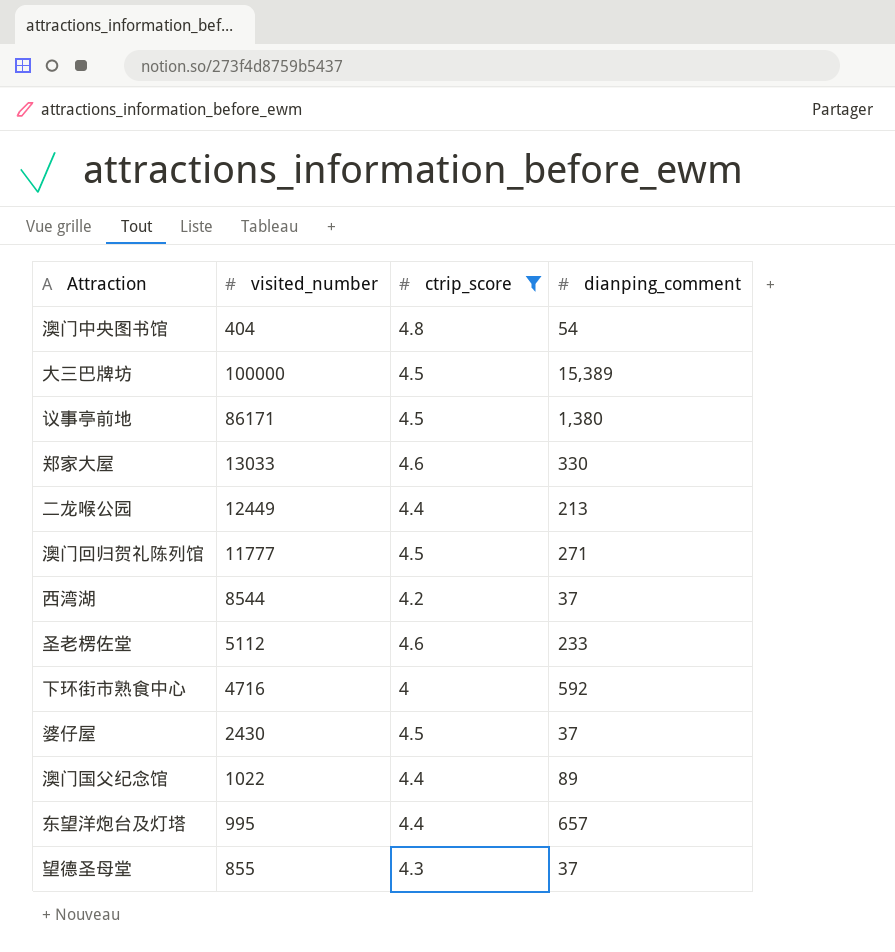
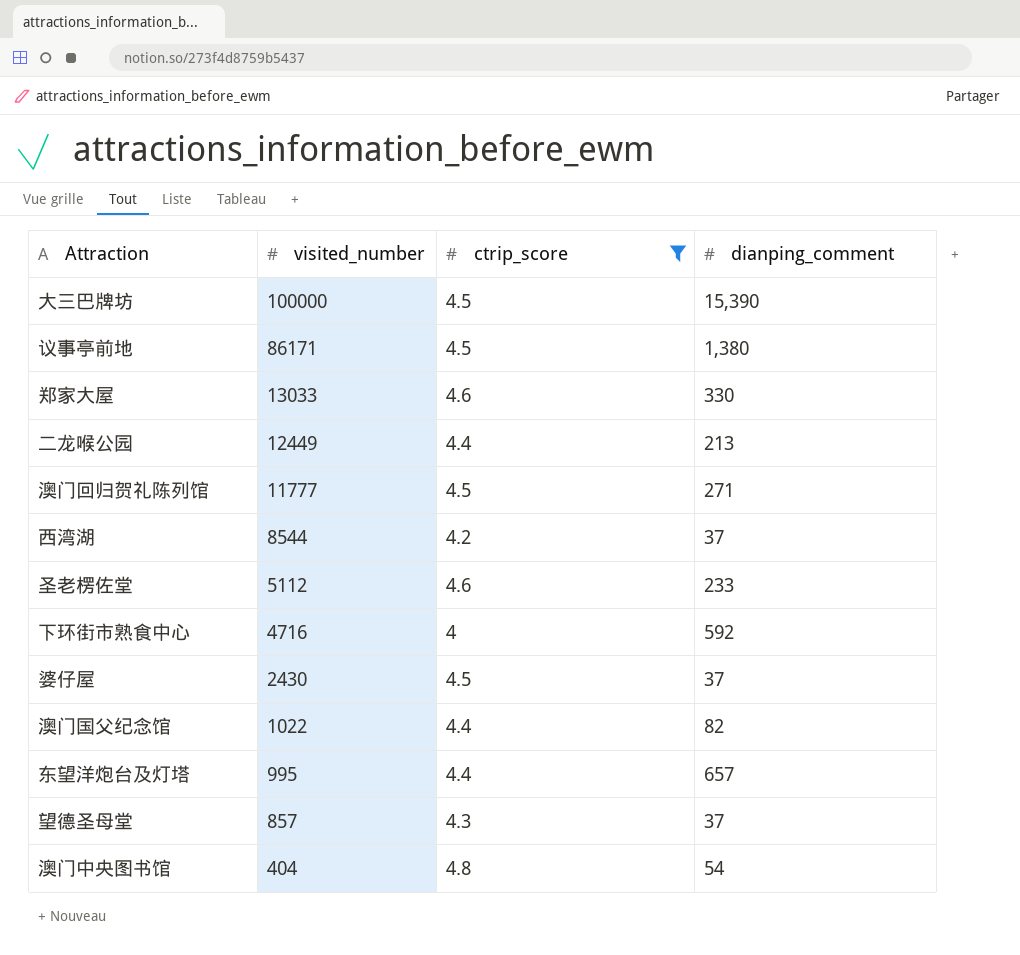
row order: none -> visited_number descending
大三巴牌坊 | dianping_comment: 15,389 -> 15,390
澳门国父纪念馆 | dianping_comment: 89 -> 82
望德圣母堂 | visited_number: 855 -> 857

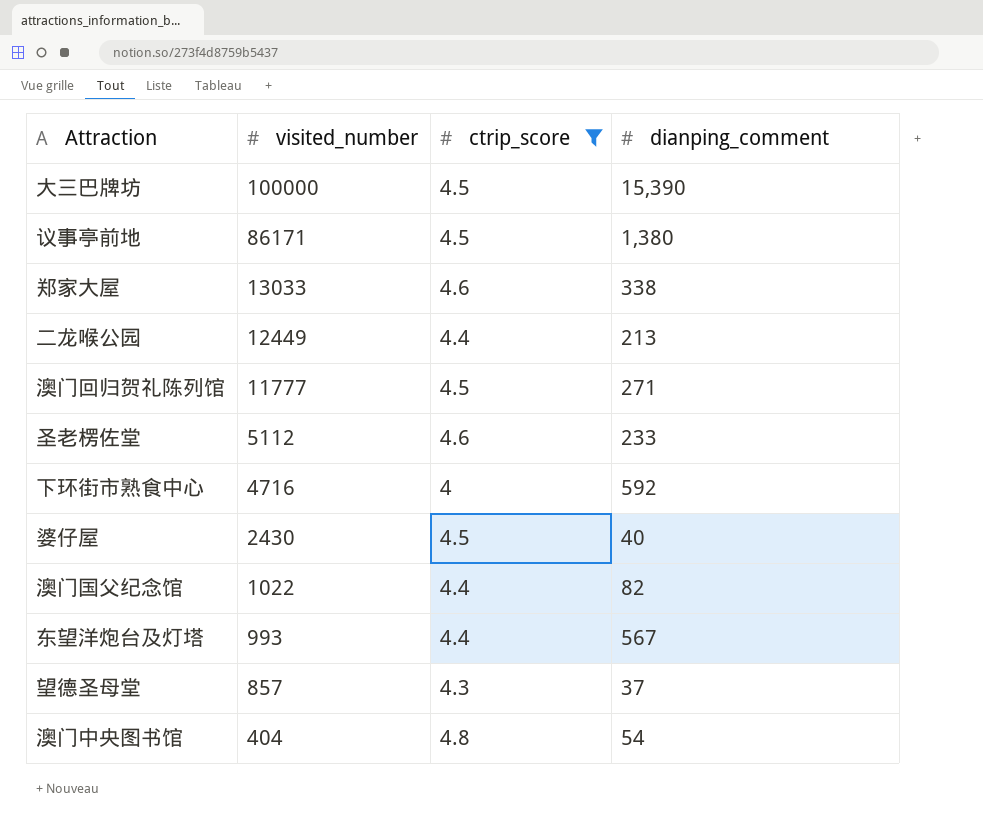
row 西湾湖: 8544 | 4.2 | 37 -> none
郑家大屋 | dianping_comment: 330 -> 338
婆仔屋 | dianping_comment: 37 -> 40
东望洋炮台及灯塔 | visited_number: 995 -> 993
东望洋炮台及灯塔 | dianping_comment: 657 -> 567

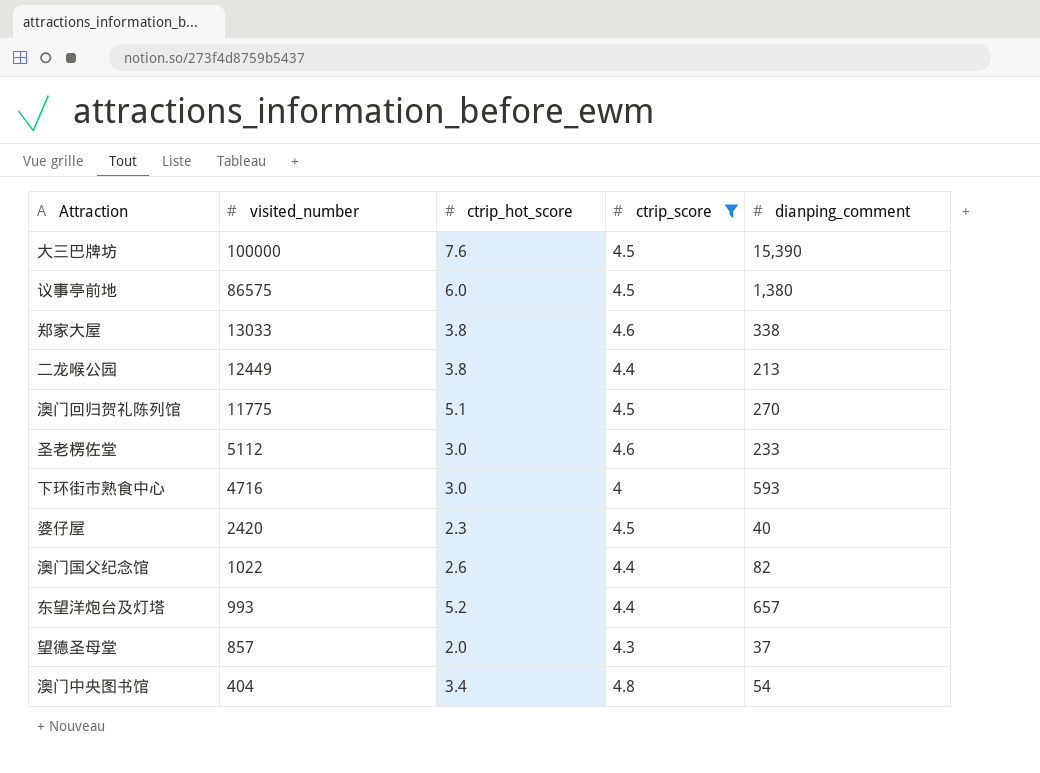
column ctrip_hot_score | position: none -> 3
议事亭前地 | visited_number: 86171 -> 86575
澳门回归贺礼陈列馆 | visited_number: 11777 -> 11775
澳门回归贺礼陈列馆 | dianping_comment: 271 -> 270
下环街市熟食中心 | dianping_comment: 592 -> 593
婆仔屋 | visited_number: 2430 -> 2420
东望洋炮台及灯塔 | dianping_comment: 567 -> 657

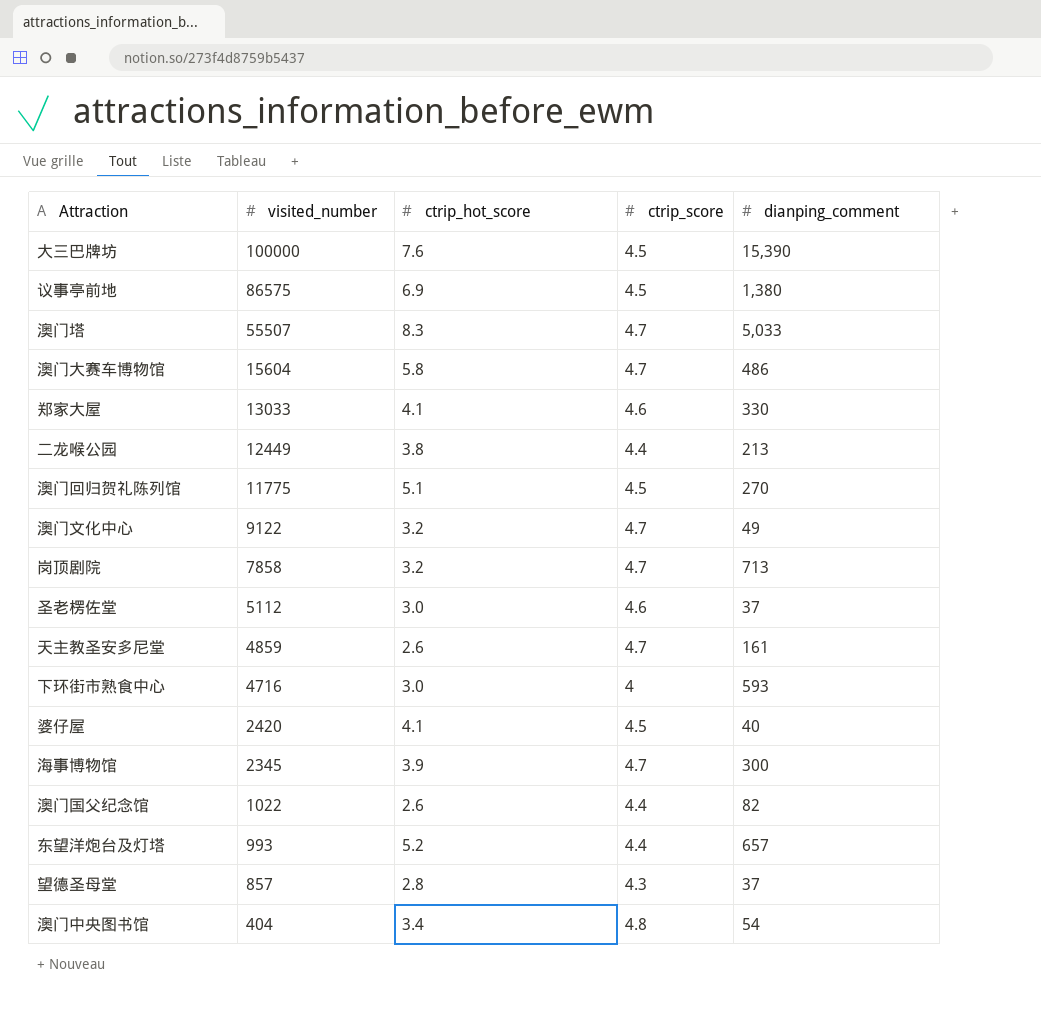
filter: ctrip_score != 4.7 -> none
议事亭前地 | ctrip_hot_score: 6.0 -> 6.9
郑家大屋 | ctrip_hot_score: 3.8 -> 4.1
郑家大屋 | dianping_comment: 338 -> 330
圣老楞佐堂 | dianping_comment: 233 -> 37
婆仔屋 | ctrip_hot_score: 2.3 -> 4.1
望德圣母堂 | ctrip_hot_score: 2.0 -> 2.8

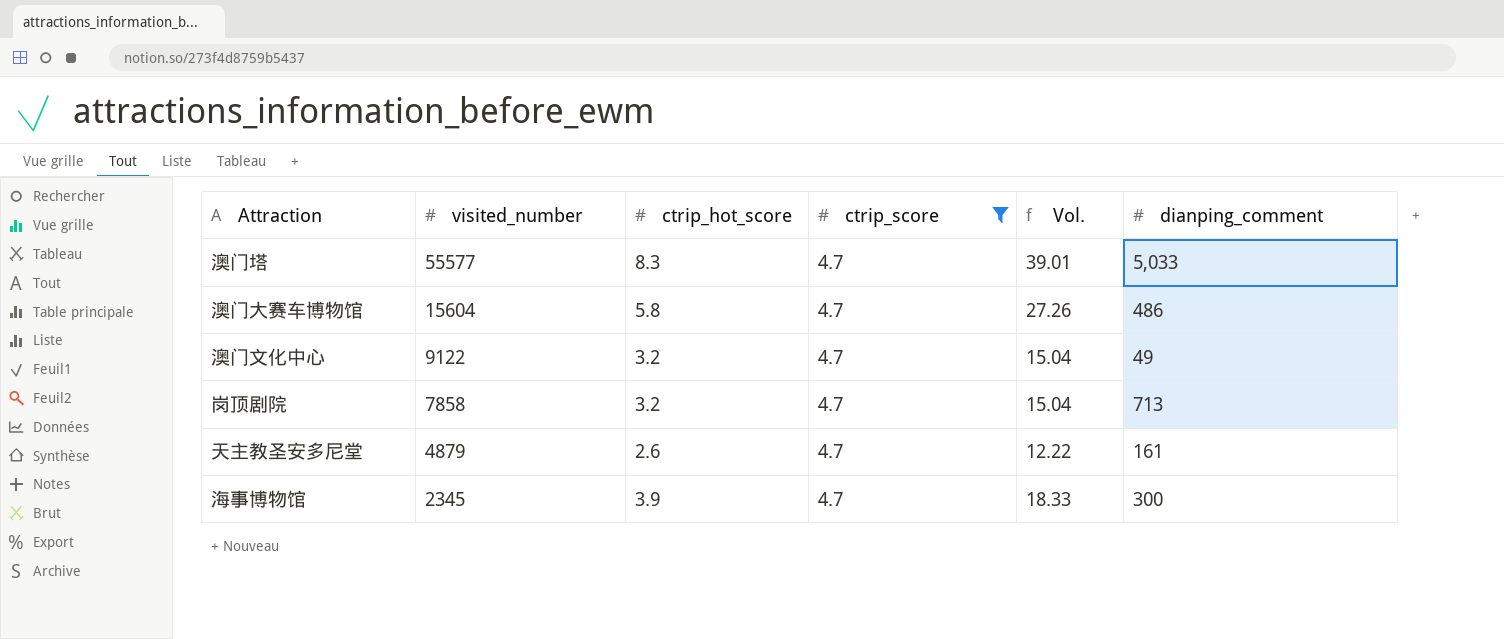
filter: none -> ctrip_score = 4.7
column Vol. | formula: none -> [ctrip_hot_score] * [ctrip_score]
澳门塔 | visited_number: 55507 -> 55577
天主教圣安多尼堂 | visited_number: 4859 -> 4879

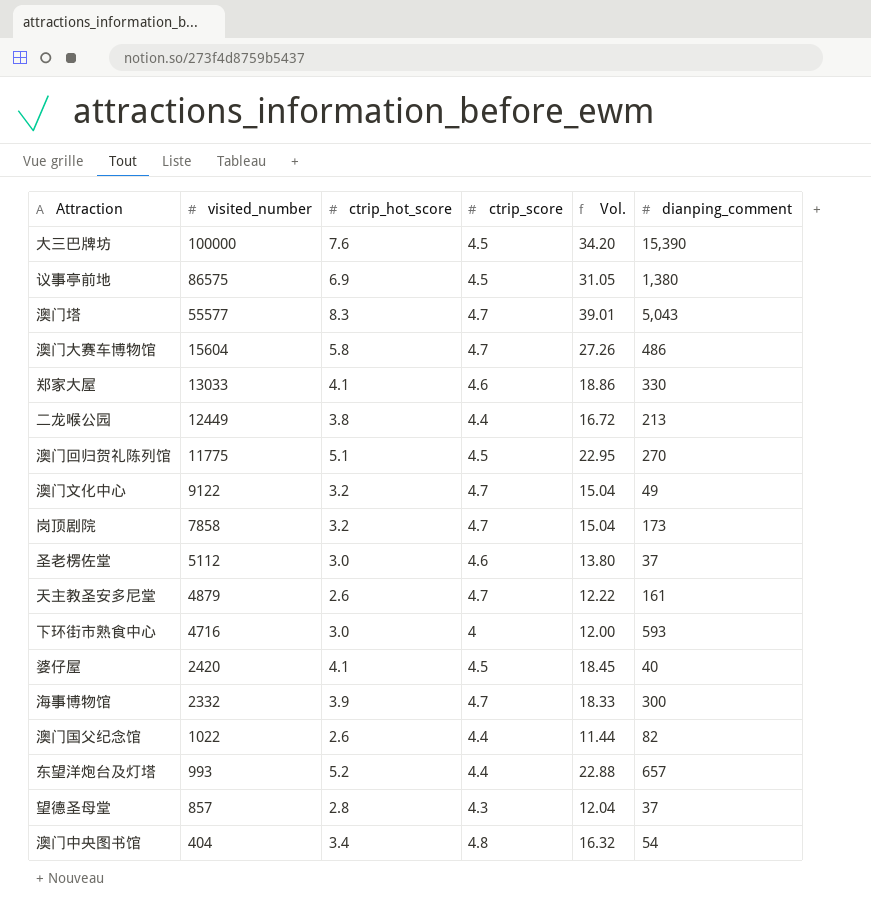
filter: ctrip_score = 4.7 -> none
澳门塔 | dianping_comment: 5,033 -> 5,043
岗顶剧院 | dianping_comment: 713 -> 173
海事博物馆 | visited_number: 2345 -> 2332

